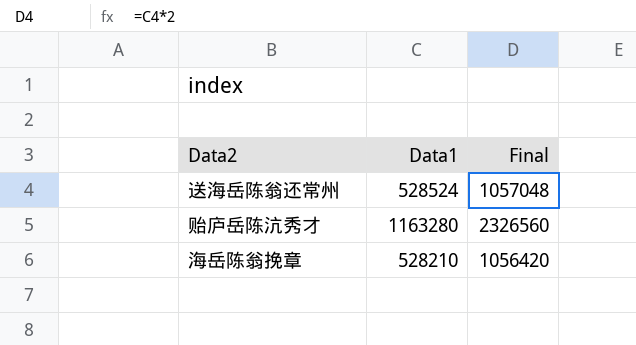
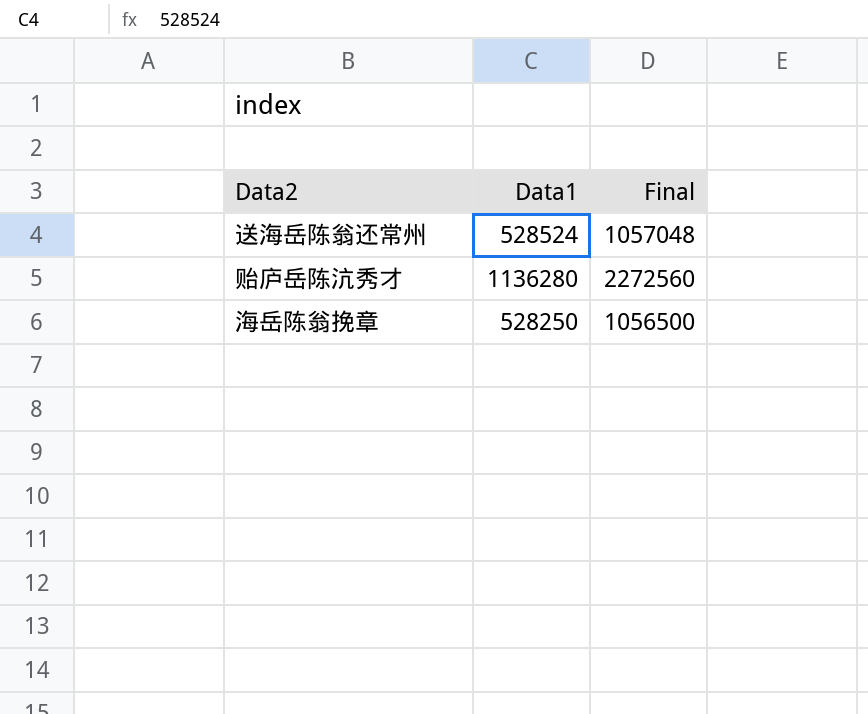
贻庐岳陈沆秀才 | Data1: 1163280 -> 1136280
贻庐岳陈沆秀才 | Final: 2326560 -> 2272560
海岳陈翁挽章 | Data1: 528210 -> 528250
海岳陈翁挽章 | Final: 1056420 -> 1056500

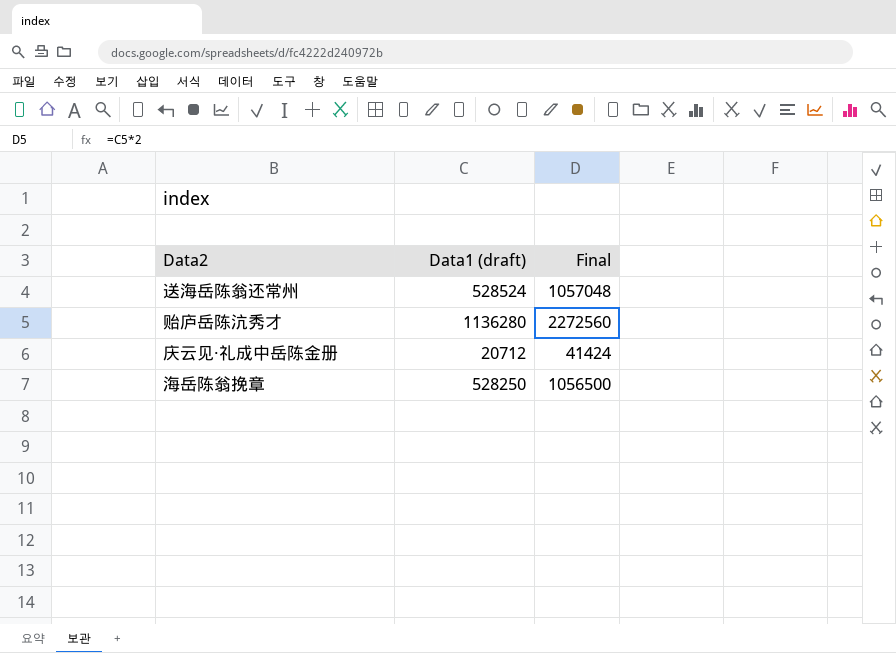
column name: Data1 -> Data1 (draft)
row 庆云见·礼成中岳陈金册: none -> 20712 | 41424

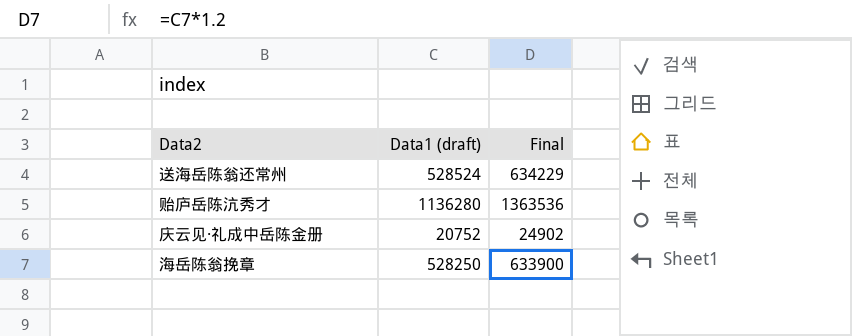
column Final | formula: [Data1 (draft)] * 2 -> [Data1 (draft)] * 1.2
庆云见·礼成中岳陈金册 | Data1 (draft): 20712 -> 20752

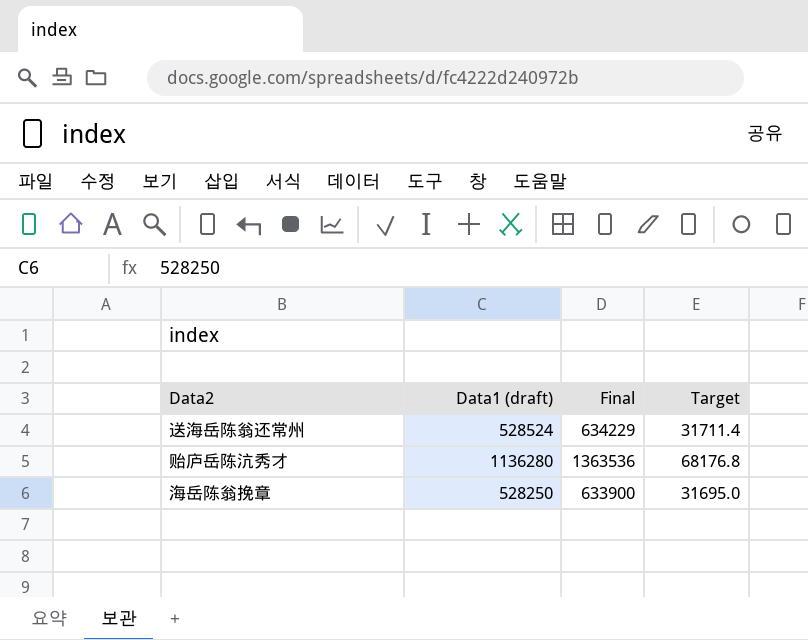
column Target | formula: none -> [Data1 (draft)] * 0.06
row 庆云见·礼成中岳陈金册: 20752 | 24902 -> none

